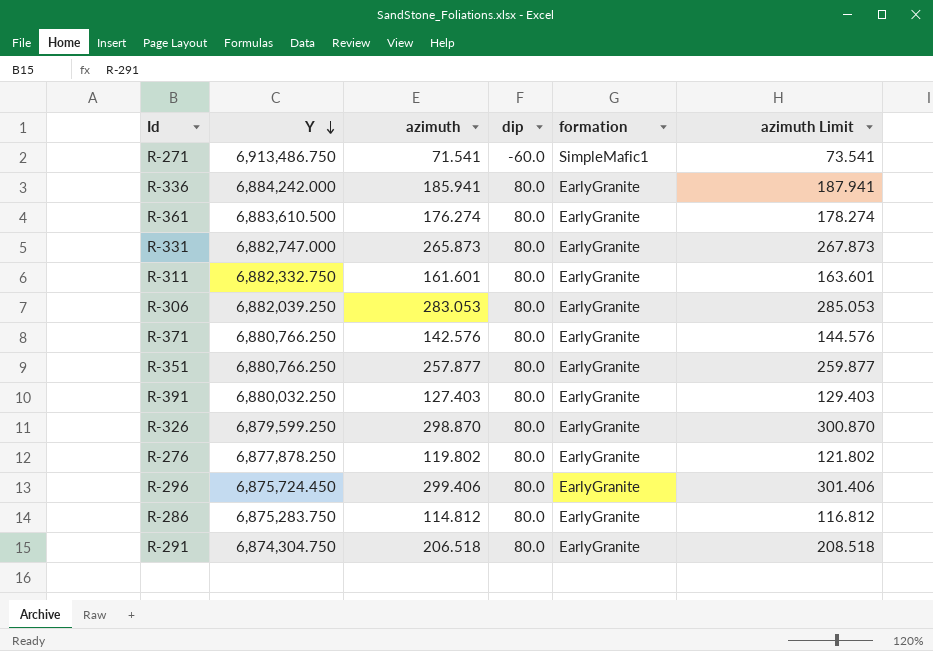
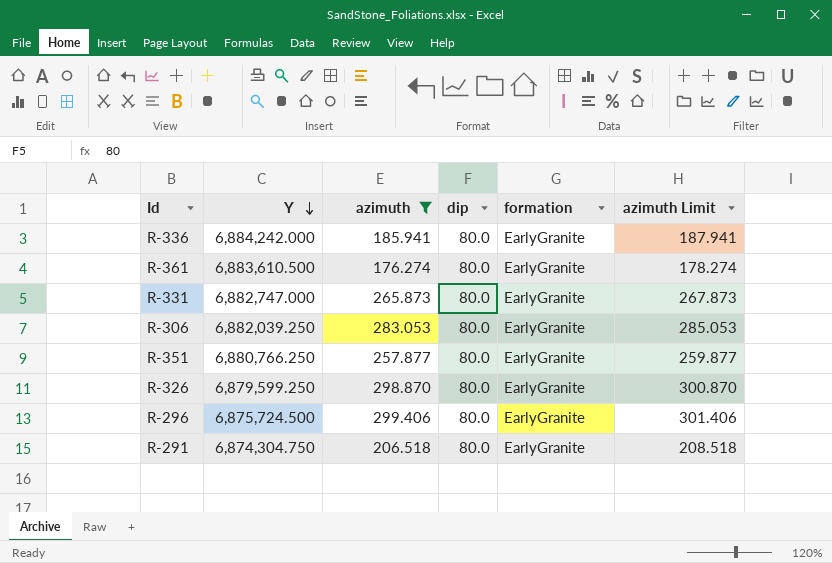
filter: none -> azimuth >= 176.274
R-296 | Y: 6,875,724.450 -> 6,875,724.500

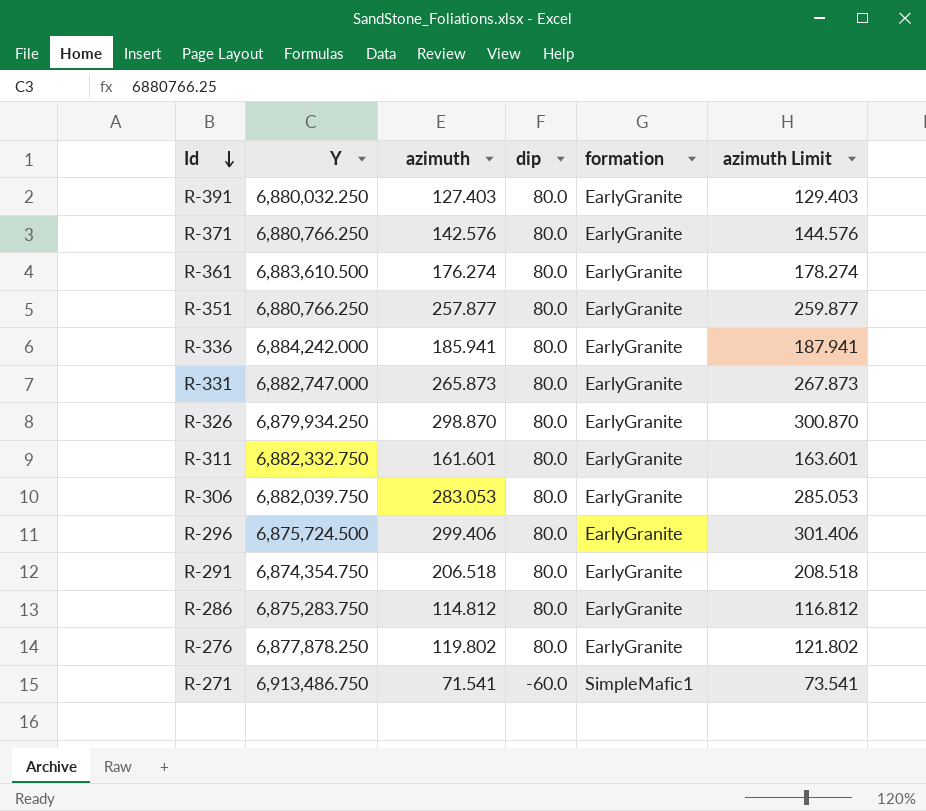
filter: azimuth >= 176.274 -> none
row order: Y descending -> Id descending
R-326 | Y: 6,879,599.250 -> 6,879,934.250
R-306 | Y: 6,882,039.250 -> 6,882,039.750
R-291 | Y: 6,874,304.750 -> 6,874,354.750

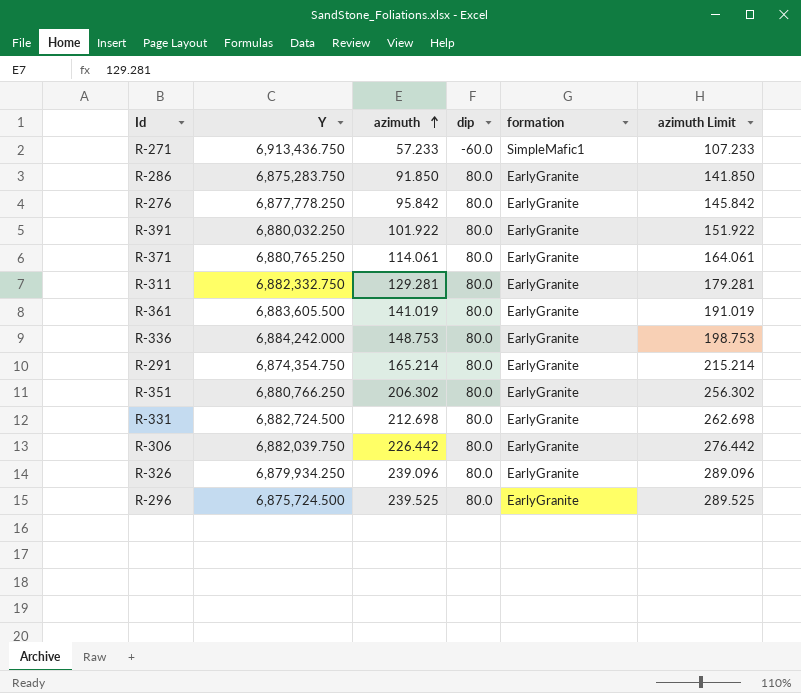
row order: Id descending -> azimuth ascending
column azimuth Limit | formula: [azimuth] + 2 -> [azimuth] + 50
R-271 | Y: 6,913,486.750 -> 6,913,436.750
R-271 | azimuth: 71.541 -> 57.233
R-286 | azimuth: 114.812 -> 91.850
R-276 | Y: 6,877,878.250 -> 6,877,778.250
R-276 | azimuth: 119.802 -> 95.842
R-391 | azimuth: 127.403 -> 101.922
R-371 | Y: 6,880,766.250 -> 6,880,765.250
R-371 | azimuth: 142.576 -> 114.061
R-311 | azimuth: 161.601 -> 129.281
R-361 | Y: 6,883,610.500 -> 6,883,605.500
R-361 | azimuth: 176.274 -> 141.019
R-336 | azimuth: 185.941 -> 148.753
R-291 | azimuth: 206.518 -> 165.214
R-351 | azimuth: 257.877 -> 206.302
R-331 | Y: 6,882,747.000 -> 6,882,724.500
R-331 | azimuth: 265.873 -> 212.698
R-306 | azimuth: 283.053 -> 226.442
R-326 | azimuth: 298.870 -> 239.096
R-296 | azimuth: 299.406 -> 239.525

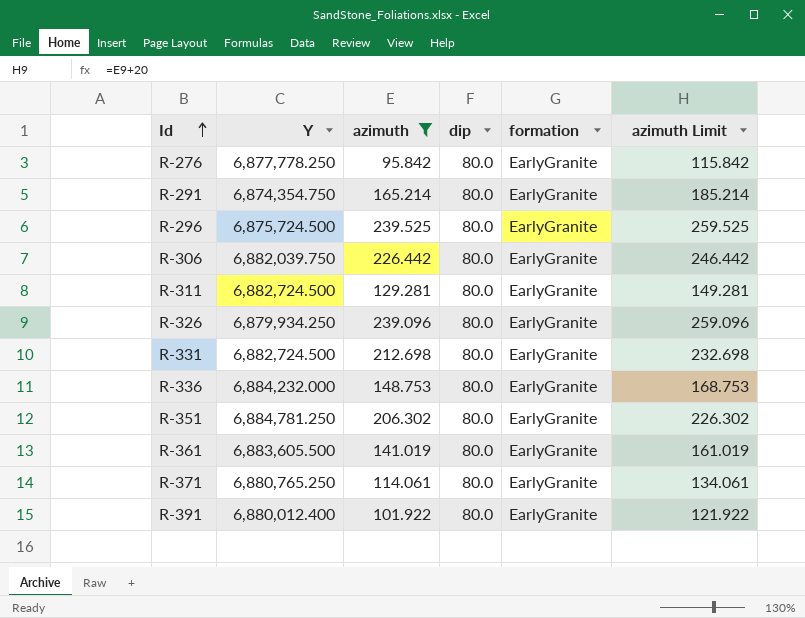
filter: none -> azimuth >= 95.842
row order: azimuth ascending -> Id ascending
column azimuth Limit | formula: [azimuth] + 50 -> [azimuth] + 20
R-311 | Y: 6,882,332.750 -> 6,882,724.500
R-336 | Y: 6,884,242.000 -> 6,884,232.000
R-351 | Y: 6,880,766.250 -> 6,884,781.250
R-391 | Y: 6,880,032.250 -> 6,880,012.400

